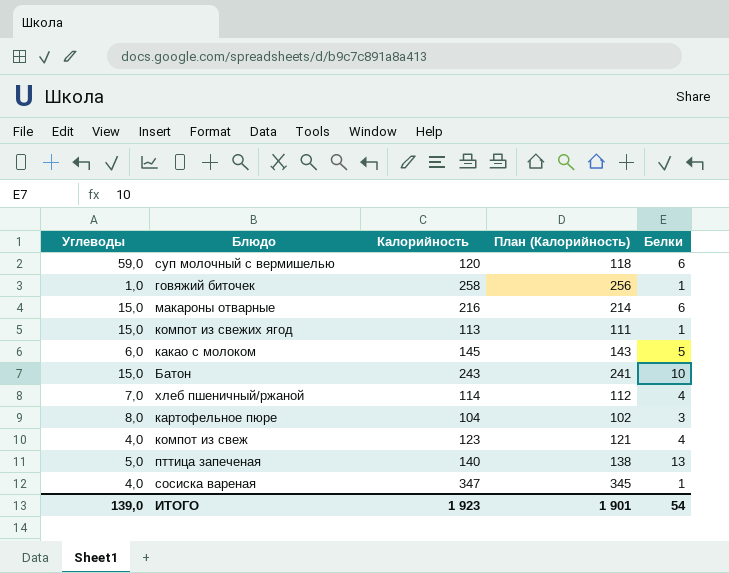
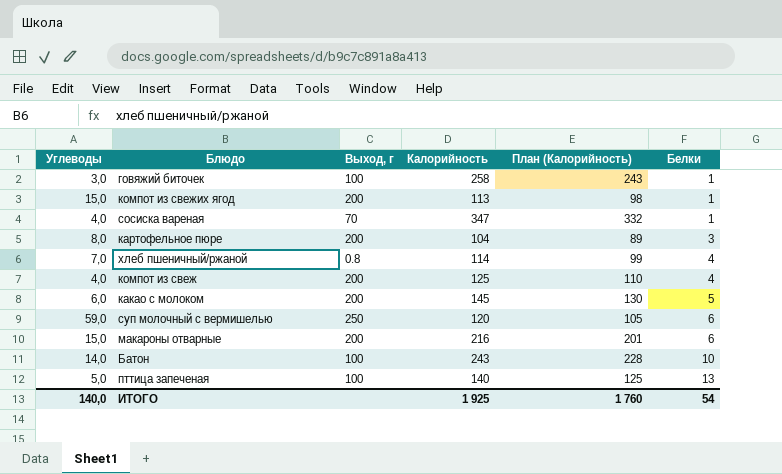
row order: none -> Белки ascending
column Выход, г | position: none -> 3
column План (Калорийность) | formula: [Калорийность] - 2 -> [Калорийность] - 15
говяжий биточек | Углеводы: 1,0 -> 3,0
компот из свеж | Калорийность: 123 -> 125
Батон | Углеводы: 15,0 -> 14,0
ИТОГО | Углеводы: 139,0 -> 140,0
ИТОГО | Калорийность: 1 923 -> 1 925
ИТОГО | План (Калорийность): 1 901 -> 1 760

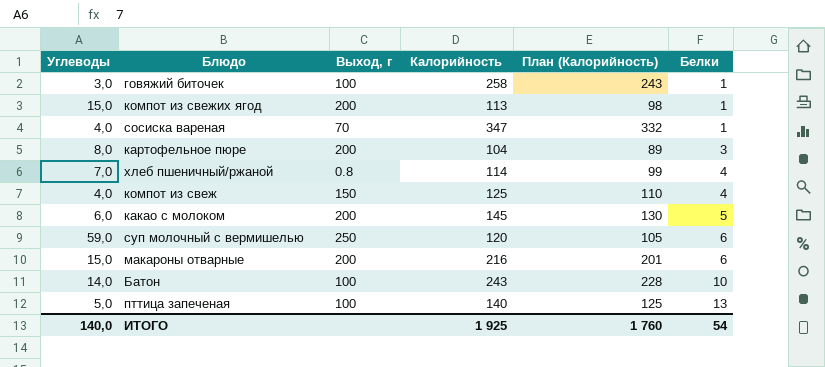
компот из свеж | Выход, г: 200 -> 150

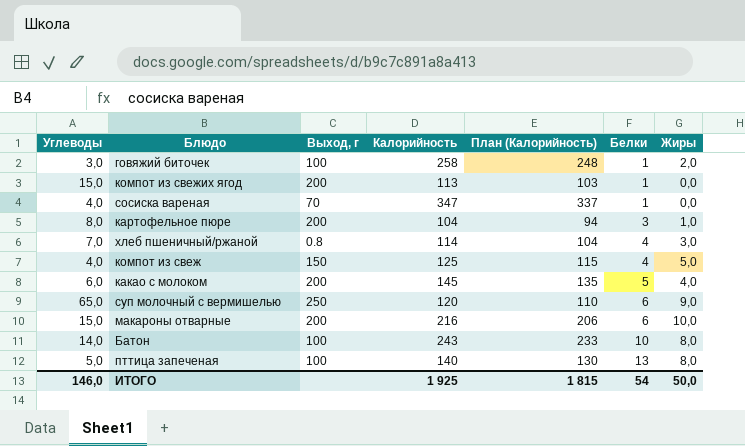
column План (Калорийность) | formula: [Калорийность] - 15 -> [Калорийность] - 10
column Жиры | position: none -> 7
суп молочный с вермишелью | Углеводы: 59,0 -> 65,0
ИТОГО | Углеводы: 140,0 -> 146,0
ИТОГО | План (Калорийность): 1 760 -> 1 815

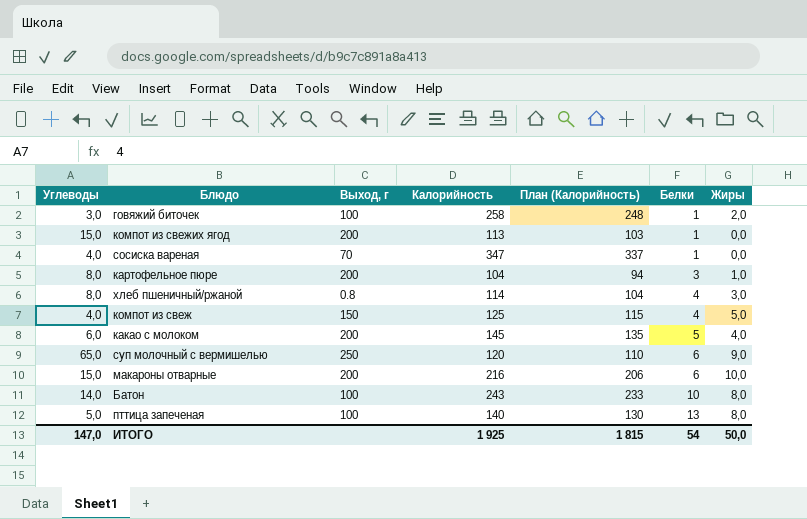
хлеб пшеничный/ржаной | Углеводы: 7,0 -> 8,0
ИТОГО | Углеводы: 146,0 -> 147,0

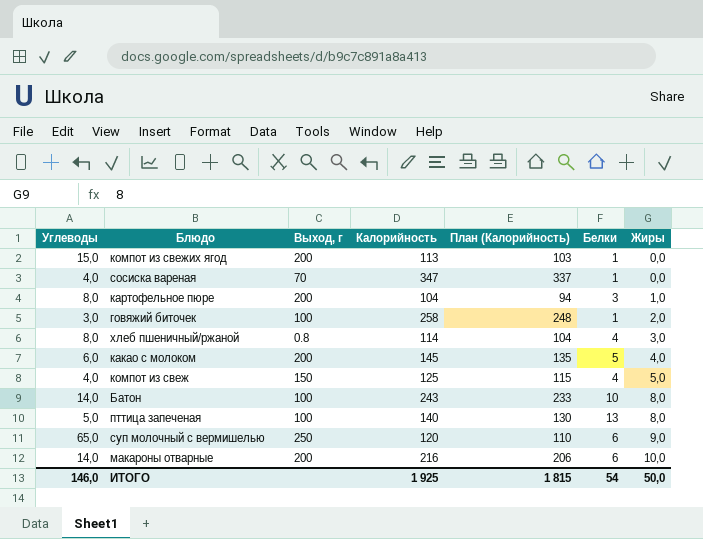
row order: Белки ascending -> Жиры ascending
макароны отварные | Углеводы: 15,0 -> 14,0
ИТОГО | Углеводы: 147,0 -> 146,0

